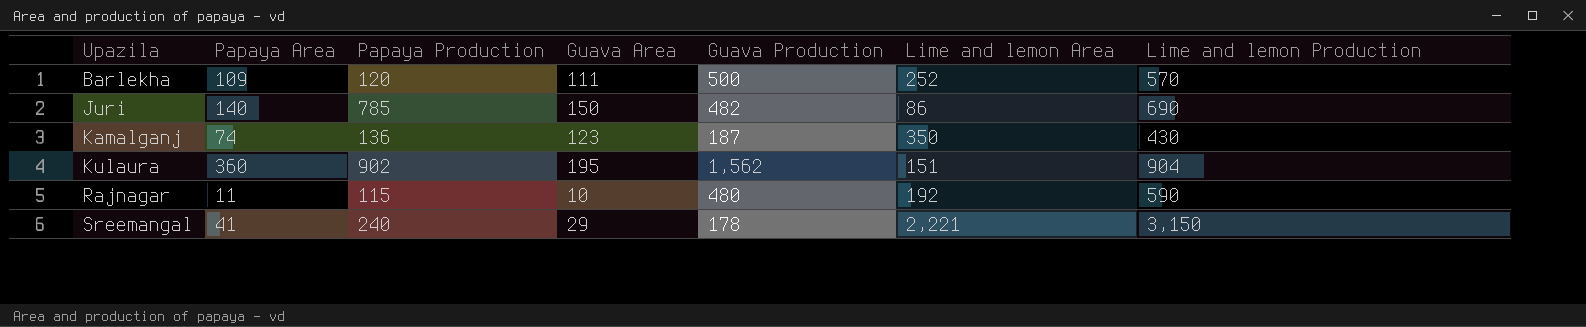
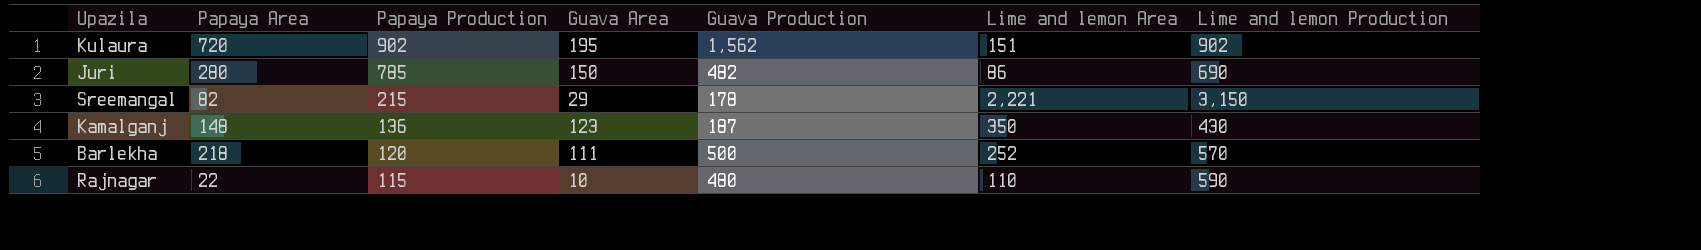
row order: Upazila ascending -> Papaya Production descending
Kulaura | Papaya Area: 360 -> 720
Kulaura | Lime and lemon Production: 904 -> 902
Juri | Papaya Area: 140 -> 280
Sreemangal | Papaya Area: 41 -> 82
Sreemangal | Papaya Production: 240 -> 215
Kamalganj | Papaya Area: 74 -> 148
Barlekha | Papaya Area: 109 -> 218
Rajnagar | Papaya Area: 11 -> 22
Rajnagar | Lime and lemon Area: 192 -> 110

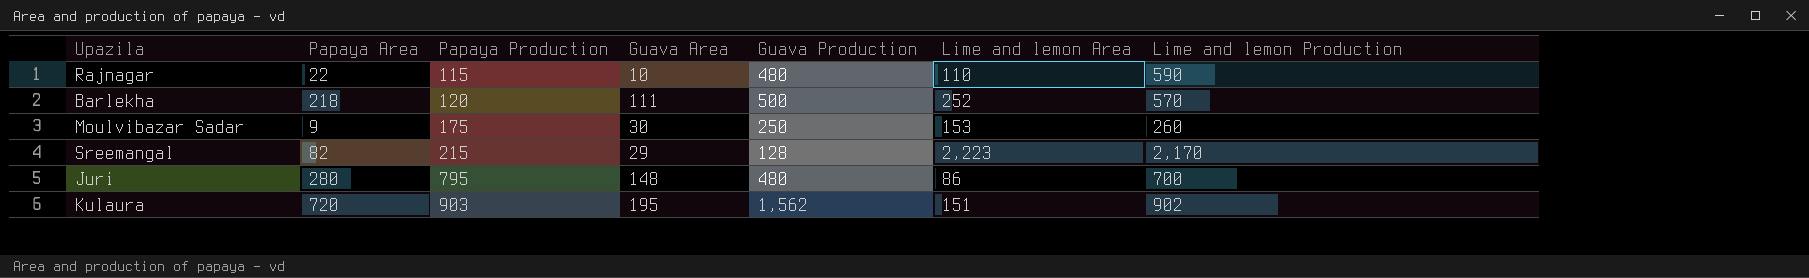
row order: Papaya Production descending -> Papaya Production ascending
row Kamalganj: 148 | 136 | 123 | 187 | 350 | 430 -> none
row Moulvibazar Sadar: none -> 9 | 175 | 30 | 250 | 153 | 260
Sreemangal | Guava Production: 178 -> 128
Sreemangal | Lime and lemon Area: 2,221 -> 2,223
Sreemangal | Lime and lemon Production: 3,150 -> 2,170
Juri | Papaya Production: 785 -> 795
Juri | Guava Area: 150 -> 148
Juri | Guava Production: 482 -> 480
Juri | Lime and lemon Production: 690 -> 700
Kulaura | Papaya Production: 902 -> 903

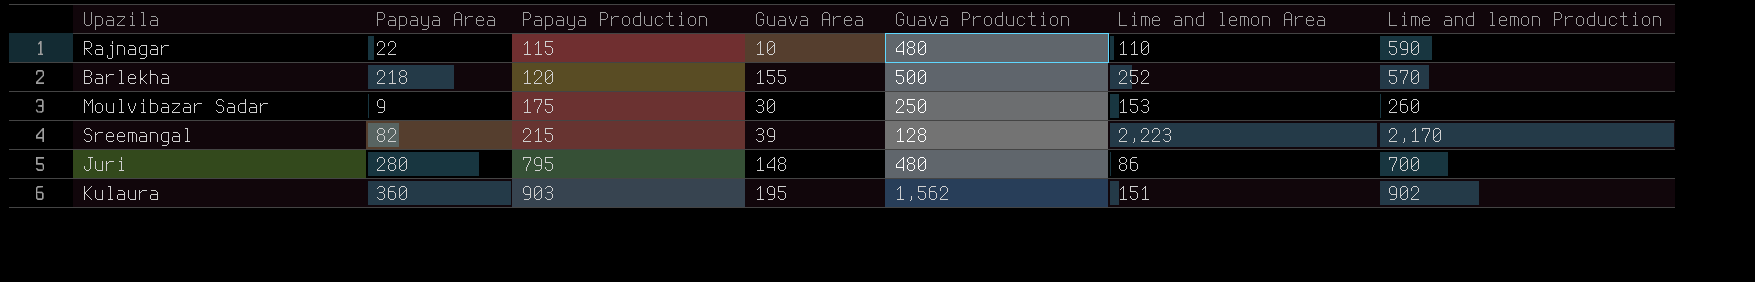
Barlekha | Guava Area: 111 -> 155
Sreemangal | Guava Area: 29 -> 39
Kulaura | Papaya Area: 720 -> 360

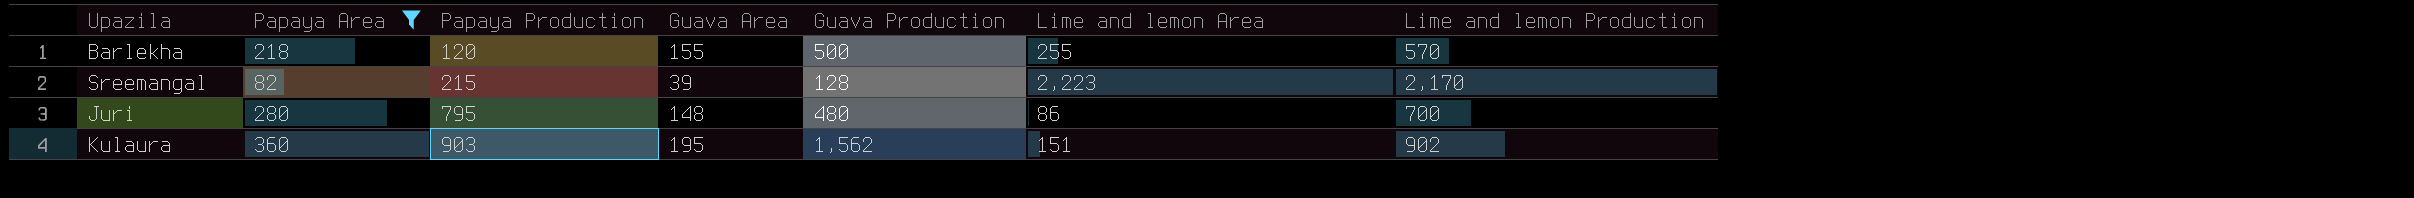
filter: none -> Papaya Area >= 82
Barlekha | Lime and lemon Area: 252 -> 255

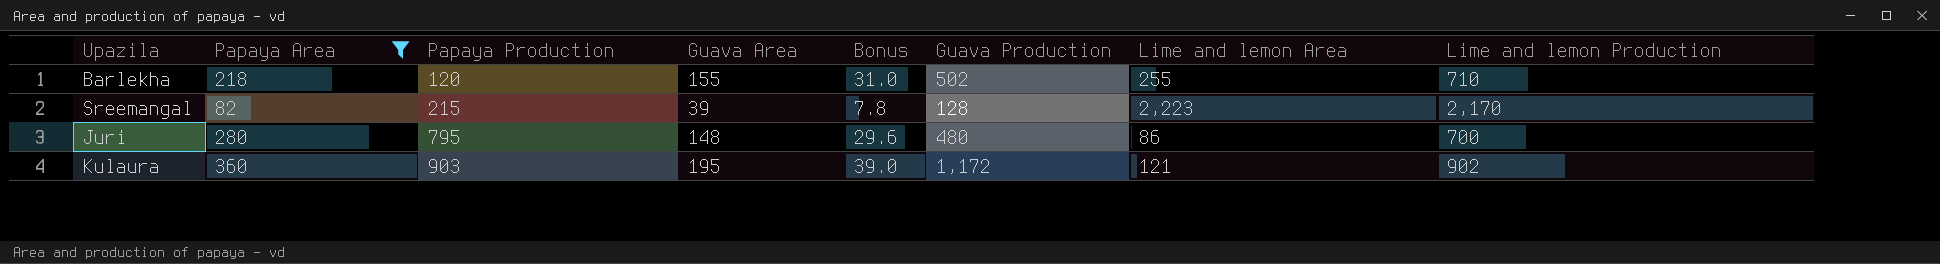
column Bonus | formula: none -> [Guava Area] * 0.2
Barlekha | Guava Production: 500 -> 502
Barlekha | Lime and lemon Production: 570 -> 710
Kulaura | Guava Production: 1,562 -> 1,172
Kulaura | Lime and lemon Area: 151 -> 121

